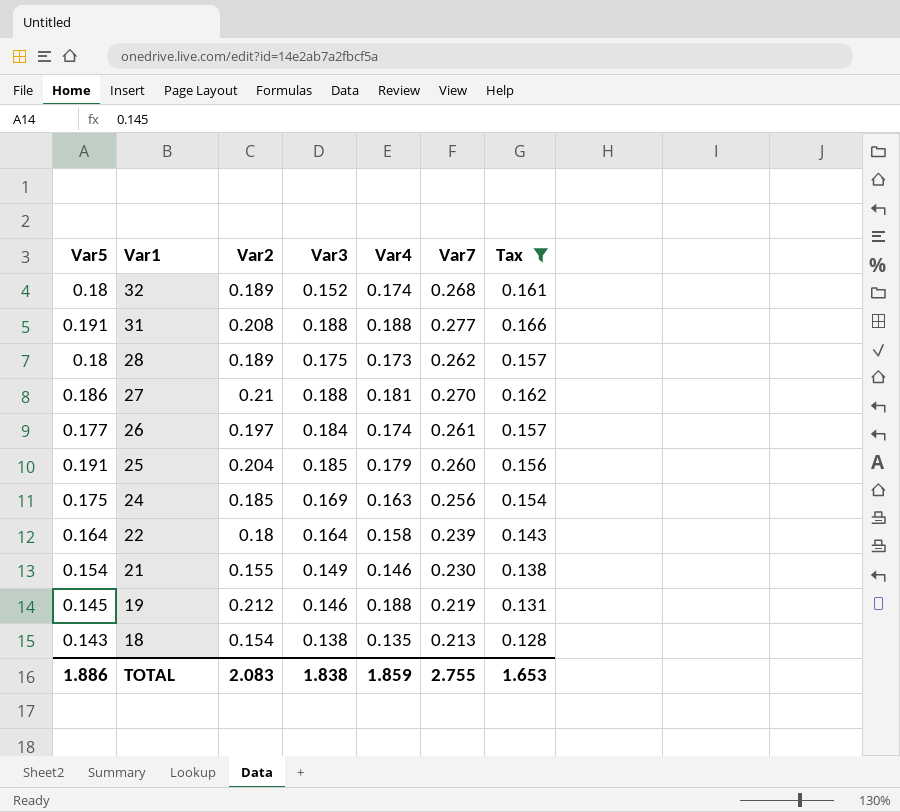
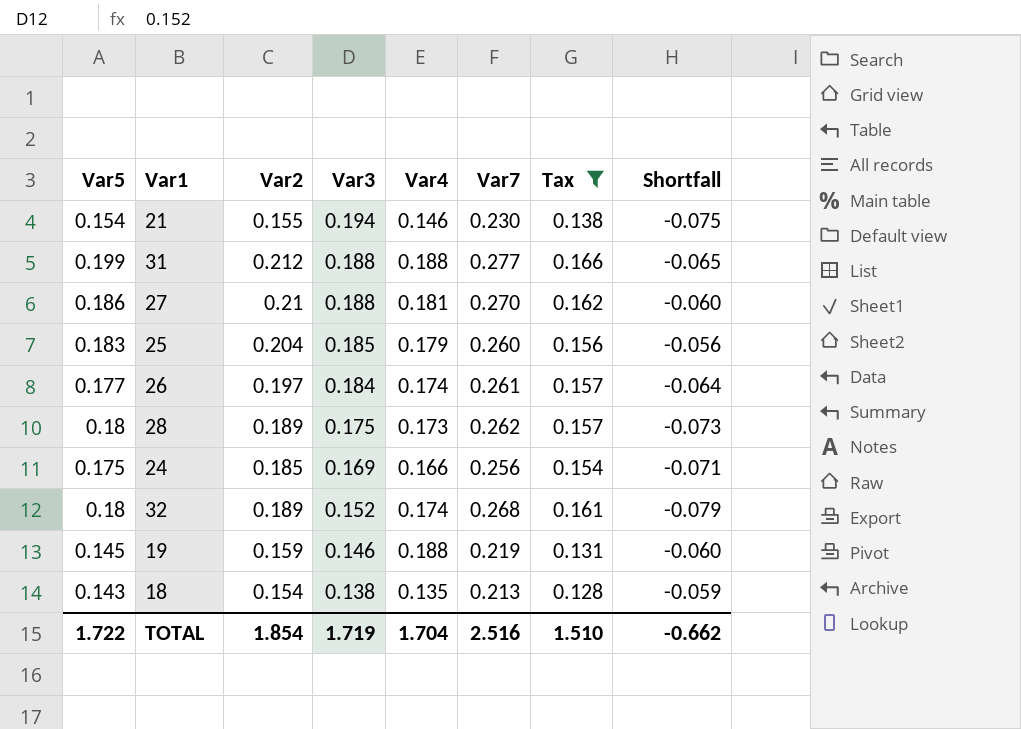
row order: Var1 descending -> Var3 descending
column Shortfall | formula: none -> [Var2] - [Var7]
row 22: 0.164 | 0.18 | 0.164 | 0.158 | 0.239 | 0.143 -> none
21 | Var3: 0.149 -> 0.194
31 | Var5: 0.191 -> 0.199
31 | Var2: 0.208 -> 0.212
25 | Var5: 0.191 -> 0.183
24 | Var4: 0.163 -> 0.166
19 | Var2: 0.212 -> 0.159
TOTAL | Var5: 1.886 -> 1.722
TOTAL | Var2: 2.083 -> 1.854
TOTAL | Var3: 1.838 -> 1.719
TOTAL | Var4: 1.859 -> 1.704
TOTAL | Var7: 2.755 -> 2.516
TOTAL | Tax: 1.653 -> 1.510

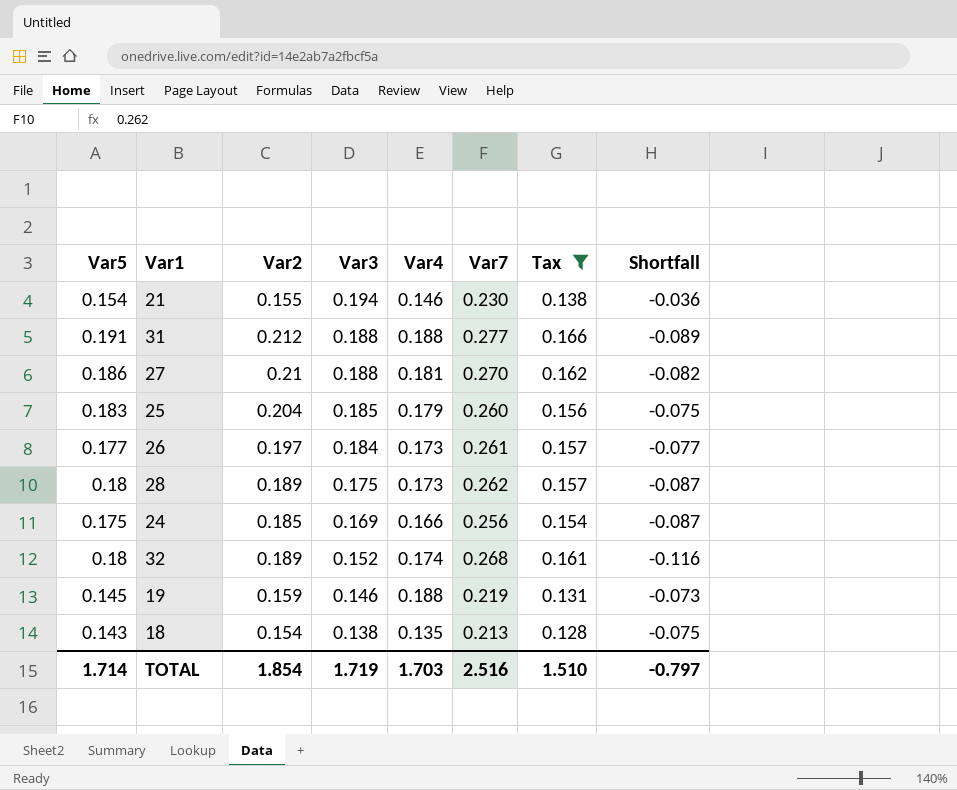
column Shortfall | formula: [Var2] - [Var7] -> [Var3] - [Var7]
31 | Var5: 0.199 -> 0.191
26 | Var4: 0.174 -> 0.173
TOTAL | Var5: 1.722 -> 1.714
TOTAL | Var4: 1.704 -> 1.703
TOTAL | Shortfall: -0.662 -> -0.797

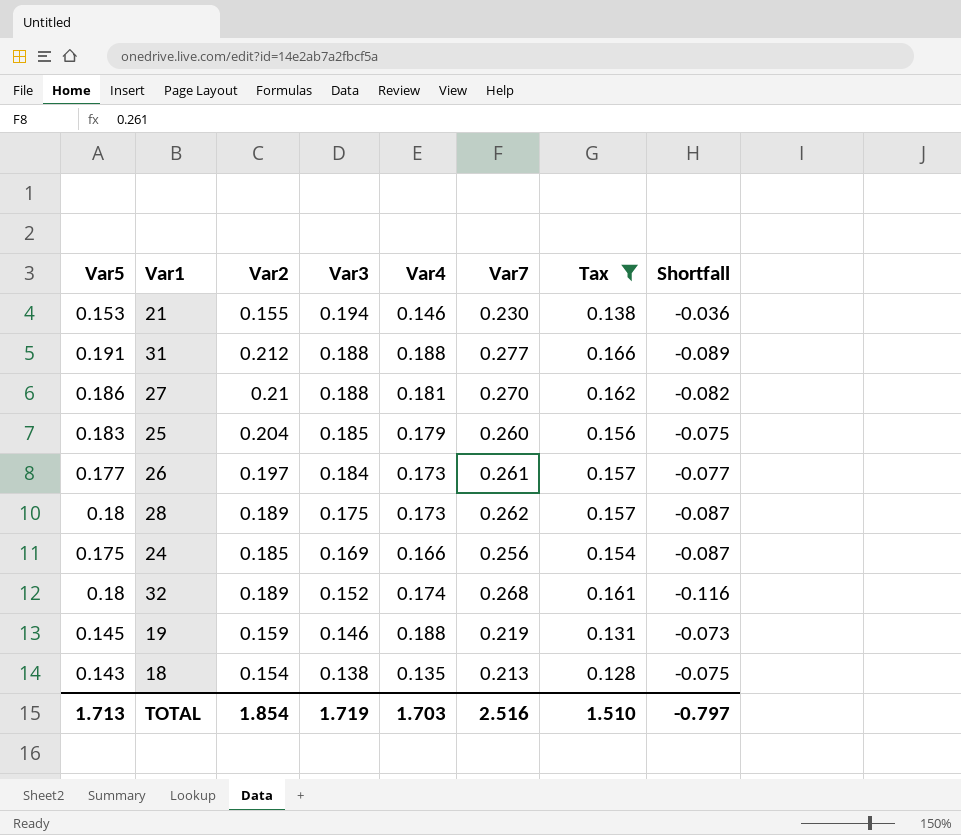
21 | Var5: 0.154 -> 0.153
TOTAL | Var5: 1.714 -> 1.713

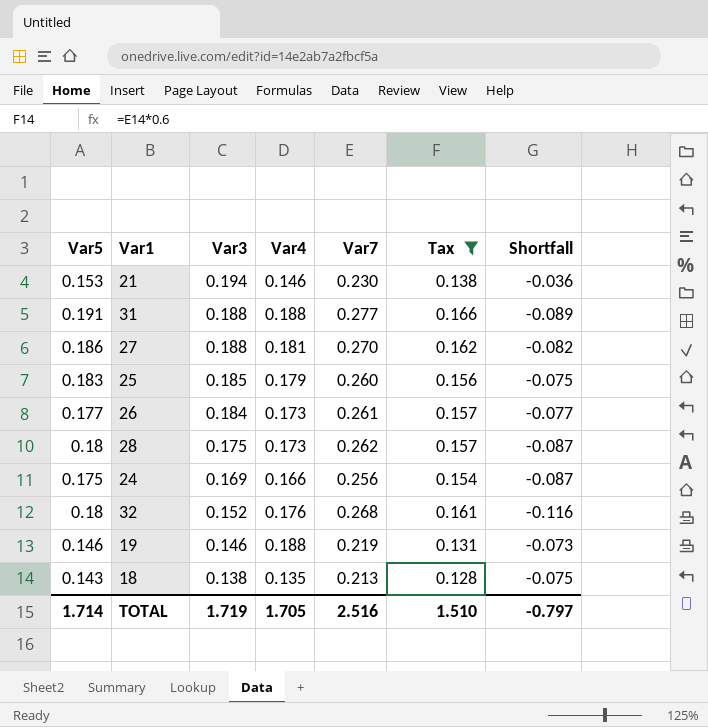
column Var2 | position: 3 -> none
32 | Var4: 0.174 -> 0.176
19 | Var5: 0.145 -> 0.146
TOTAL | Var5: 1.713 -> 1.714
TOTAL | Var4: 1.703 -> 1.705

